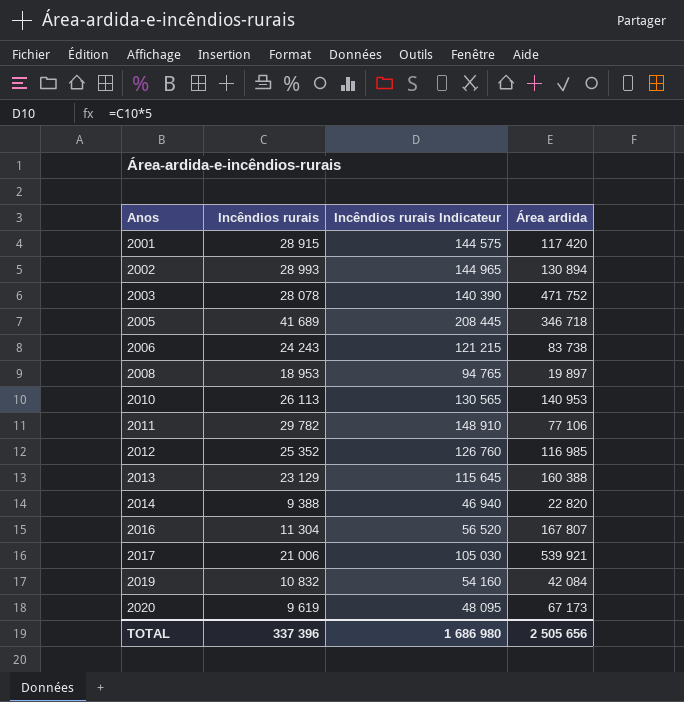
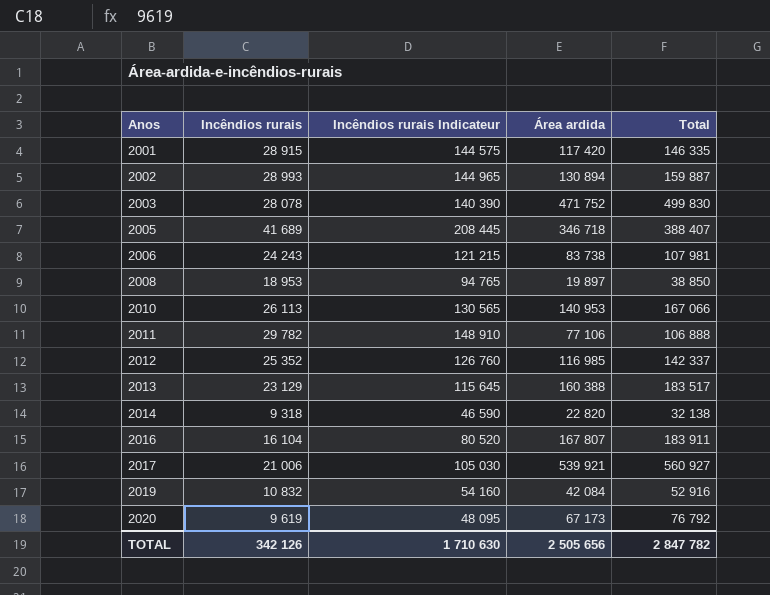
column Total | formula: none -> [Incêndios rurais] + [Área ardida]
2014 | Incêndios rurais: 9 388 -> 9 318
2014 | Incêndios rurais Indicateur: 46 940 -> 46 590
2016 | Incêndios rurais: 11 304 -> 16 104
2016 | Incêndios rurais Indicateur: 56 520 -> 80 520
TOTAL | Incêndios rurais: 337 396 -> 342 126
TOTAL | Incêndios rurais Indicateur: 1 686 980 -> 1 710 630

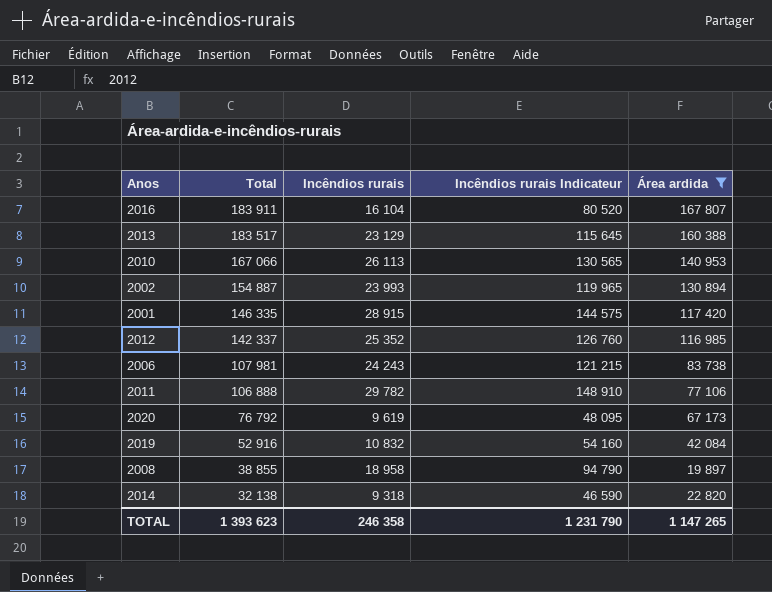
filter: none -> Área ardida <= 167 807
row order: Anos ascending -> Total descending
column Total | position: 5 -> 2
2002 | Total: 159 887 -> 154 887
2002 | Incêndios rurais: 28 993 -> 23 993
2002 | Incêndios rurais Indicateur: 144 965 -> 119 965
2008 | Total: 38 850 -> 38 855
2008 | Incêndios rurais: 18 953 -> 18 958
2008 | Incêndios rurais Indicateur: 94 765 -> 94 790
TOTAL | Total: 2 847 782 -> 1 393 623
TOTAL | Incêndios rurais: 342 126 -> 246 358
TOTAL | Incêndios rurais Indicateur: 1 710 630 -> 1 231 790
TOTAL | Área ardida: 2 505 656 -> 1 147 265

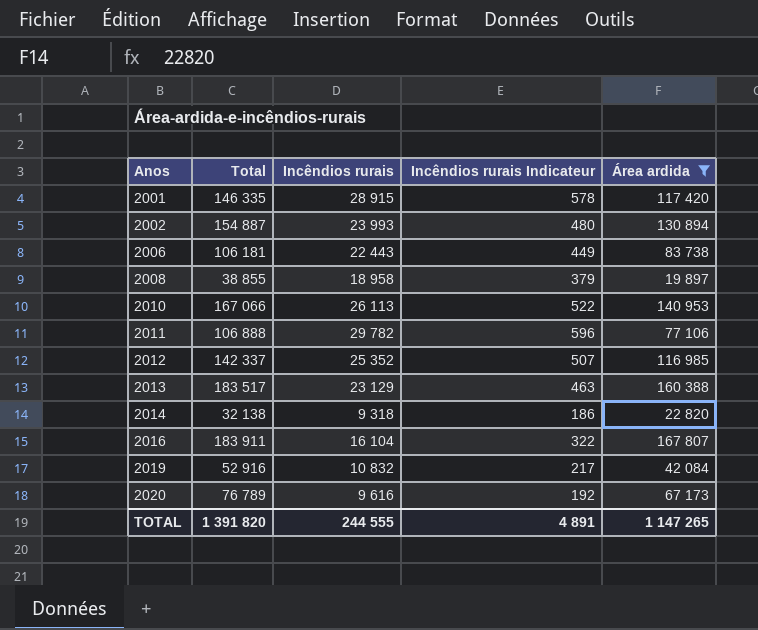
row order: Total descending -> Anos ascending
column Incêndios rurais Indicateur | formula: [Incêndios rurais] * 5 -> [Incêndios rurais] * 0,02
2006 | Total: 107 981 -> 106 181
2006 | Incêndios rurais: 24 243 -> 22 443
2020 | Total: 76 792 -> 76 789
2020 | Incêndios rurais: 9 619 -> 9 616
TOTAL | Total: 1 393 623 -> 1 391 820
TOTAL | Incêndios rurais: 246 358 -> 244 555
TOTAL | Incêndios rurais Indicateur: 1 231 790 -> 4 891

